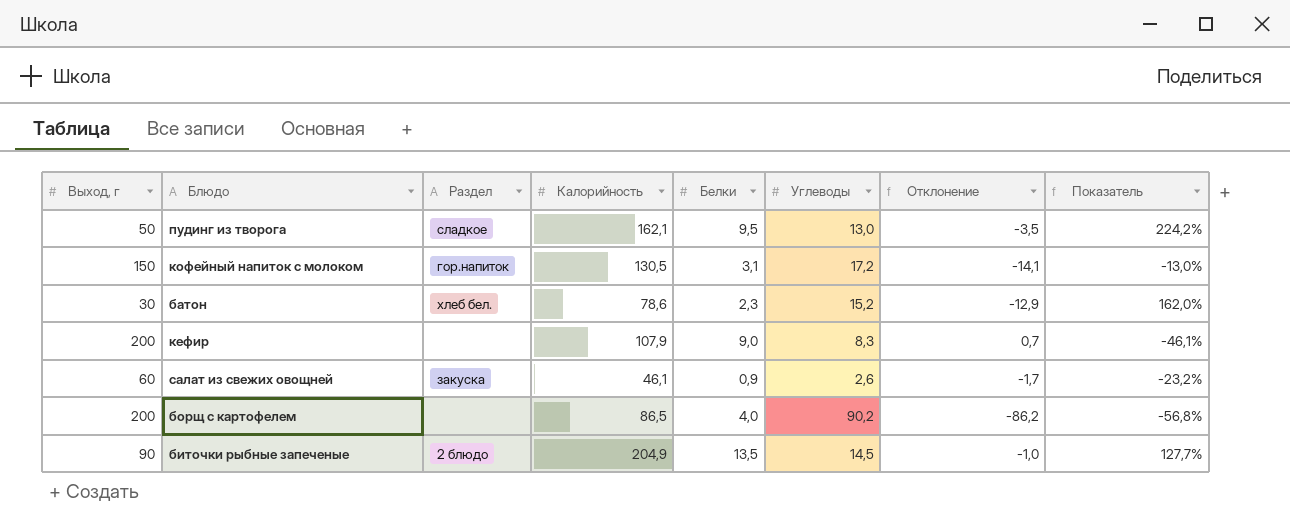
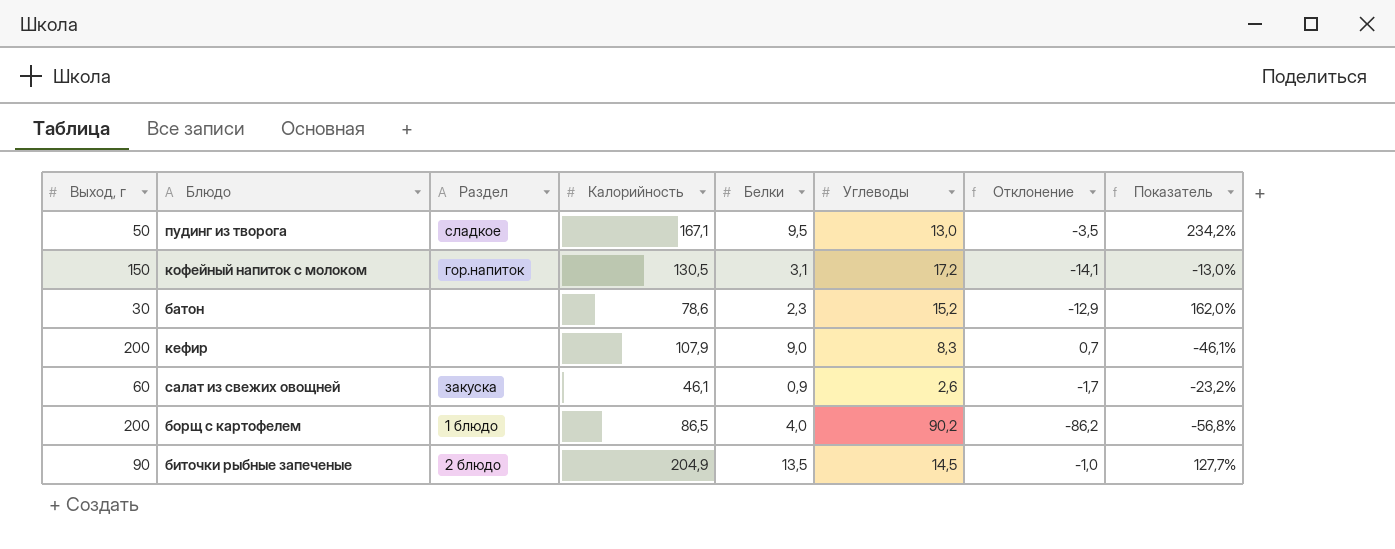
пудинг из творога | Калорийность: 162,1 -> 167,1
пудинг из творога | Показатель: 224,2% -> 234,2%
батон | Раздел: хлеб бел. -> none
борщ с картофелем | Раздел: none -> 1 блюдо

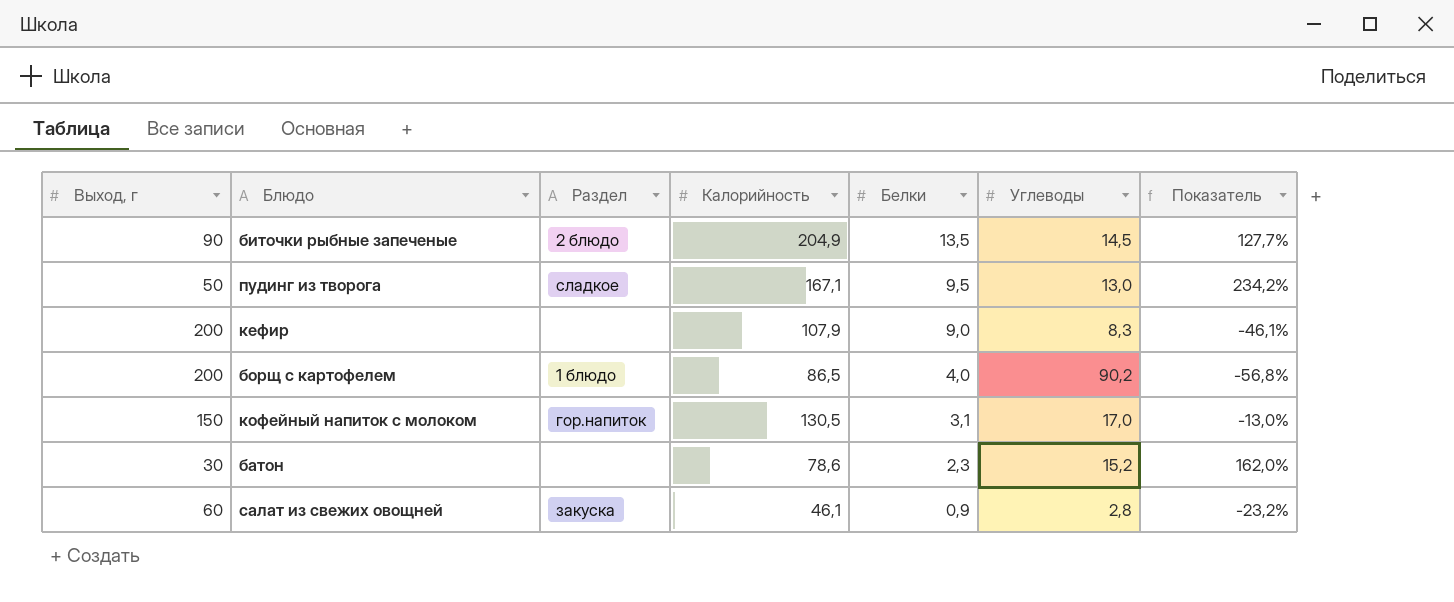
row order: none -> Белки descending
column Отклонение | formula: [Белки] - [Углеводы] -> none
кофейный напиток с молоком | Углеводы: 17,2 -> 17,0
салат из свежих овощней | Углеводы: 2,6 -> 2,8

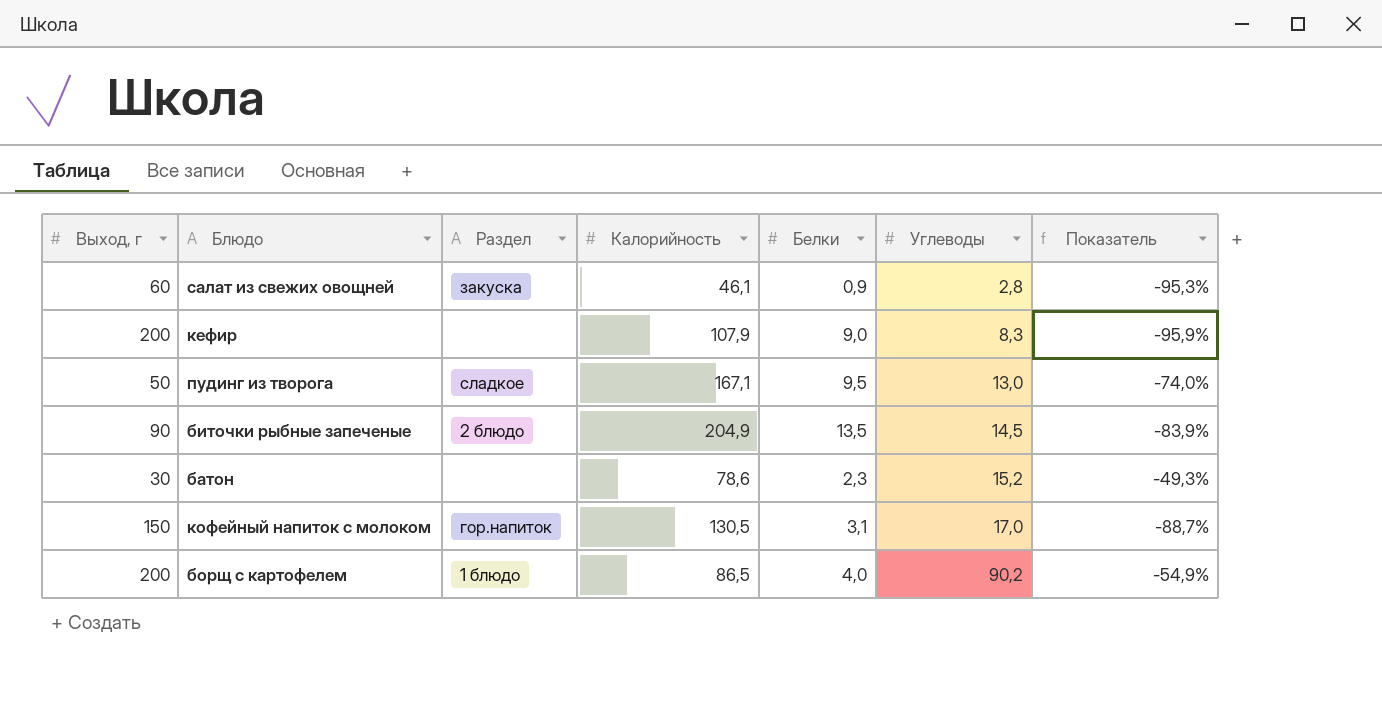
row order: Белки descending -> Углеводы ascending
column Показатель | formula: ([Калорийность] - [Выход, г]) / [Выход, г] -> ([Углеводы] - [Выход, г]) / [Выход, г]

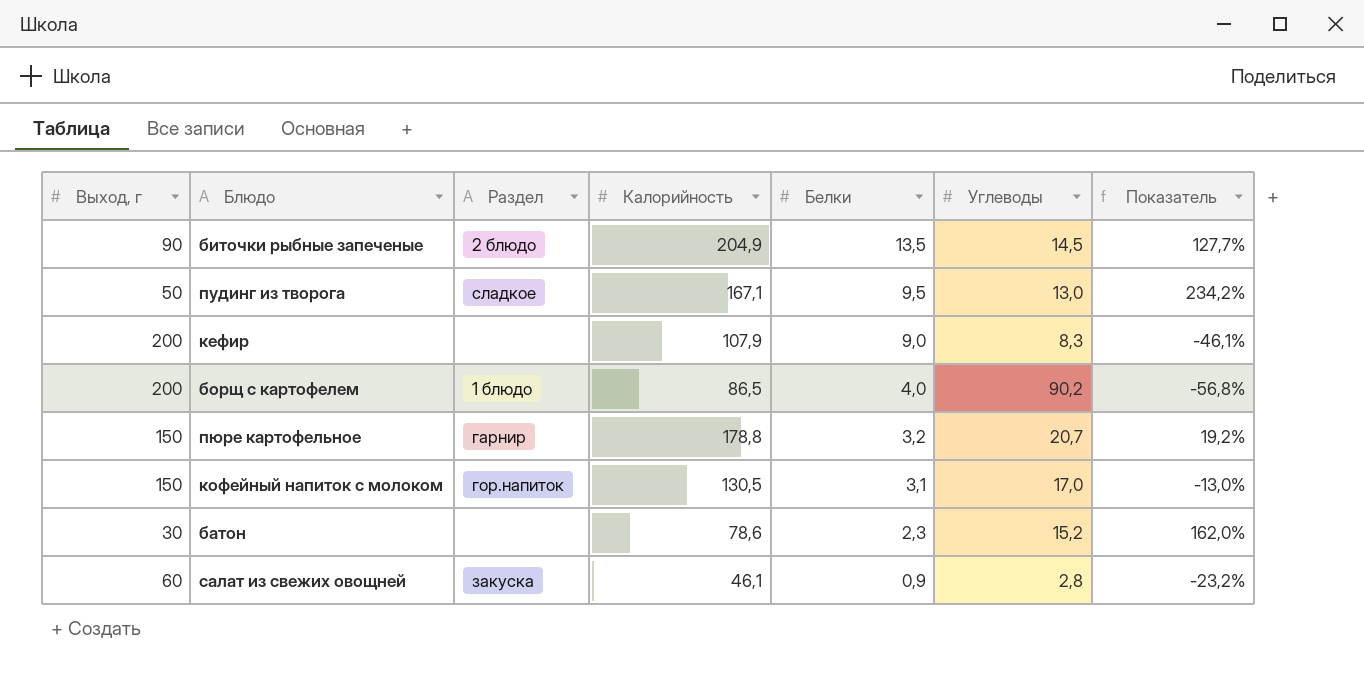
row order: Углеводы ascending -> Белки descending
column Показатель | formula: ([Углеводы] - [Выход, г]) / [Выход, г] -> ([Калорийность] - [Выход, г]) / [Выход, г]
row пюре картофельное: none -> 150 | гарнир | 178,8 | 3,2 | 20,7 | 19,2%

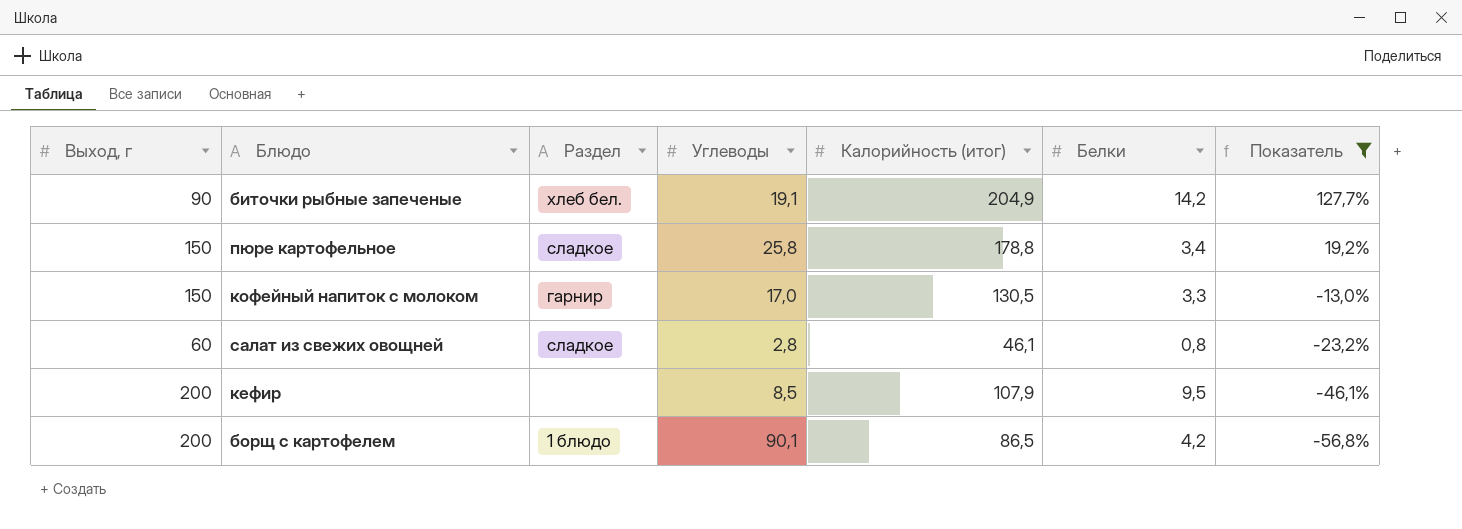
filter: none -> Показатель <= 127,7%
row order: Белки descending -> Показатель descending
column Углеводы | position: 6 -> 4
column name: Калорийность -> Калорийность (итог)
биточки рыбные запеченые | Раздел: 2 блюдо -> хлеб бел.
биточки рыбные запеченые | Углеводы: 14,5 -> 19,1
биточки рыбные запеченые | Белки: 13,5 -> 14,2
пюре картофельное | Раздел: гарнир -> сладкое
пюре картофельное | Углеводы: 20,7 -> 25,8
пюре картофельное | Белки: 3,2 -> 3,4
кофейный напиток с молоком | Раздел: гор.напиток -> гарнир
кофейный напиток с молоком | Белки: 3,1 -> 3,3
салат из свежих овощней | Раздел: закуска -> сладкое
салат из свежих овощней | Белки: 0,9 -> 0,8
кефир | Углеводы: 8,3 -> 8,5
кефир | Белки: 9,0 -> 9,5
борщ с картофелем | Углеводы: 90,2 -> 90,1
борщ с картофелем | Белки: 4,0 -> 4,2

